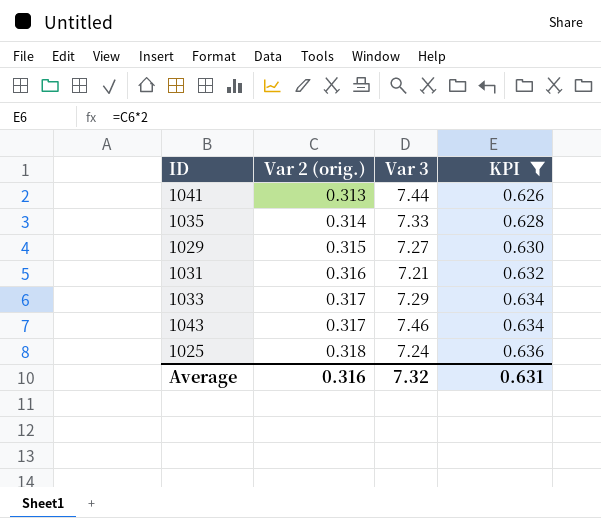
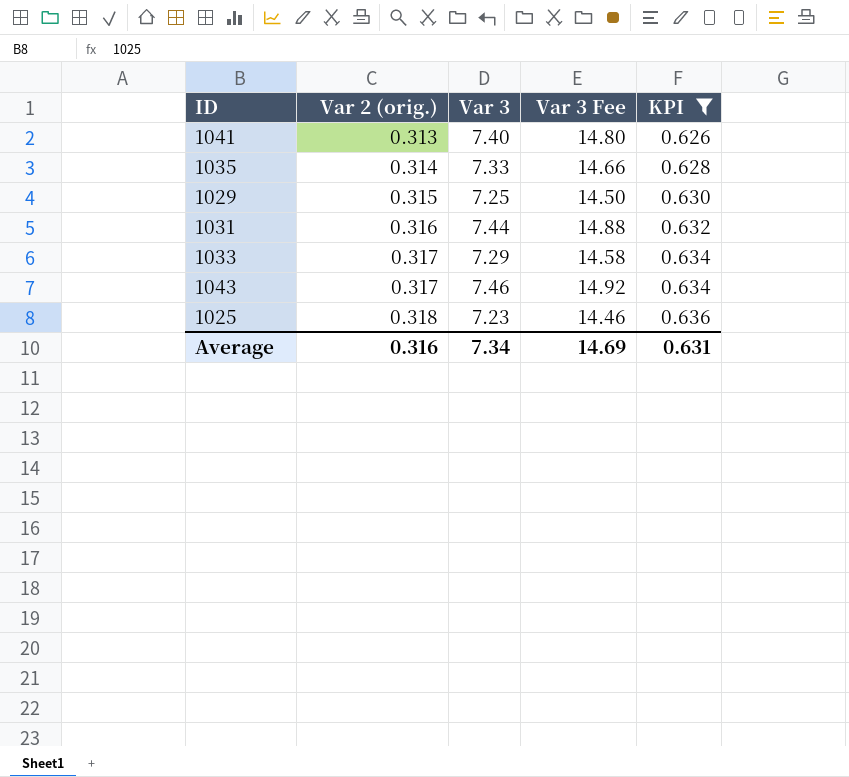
column Var 3 Fee | formula: none -> [Var 3] * 2
1041 | Var 3: 7.44 -> 7.40
1029 | Var 3: 7.27 -> 7.25
1031 | Var 3: 7.21 -> 7.44
1025 | Var 3: 7.24 -> 7.23
Average | Var 3: 7.32 -> 7.34

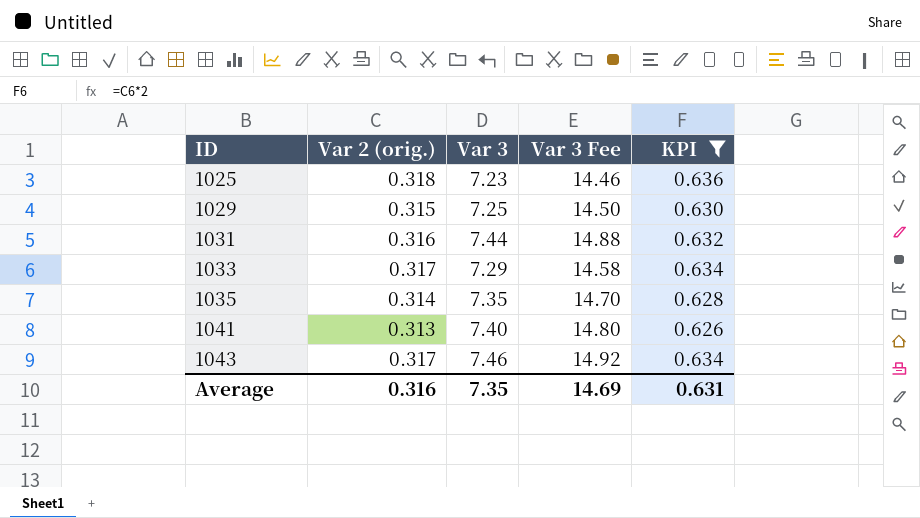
row order: Var 2 (orig.) ascending -> ID ascending
1035 | Var 3: 7.33 -> 7.35
1035 | Var 3 Fee: 14.66 -> 14.70
Average | Var 3: 7.34 -> 7.35

